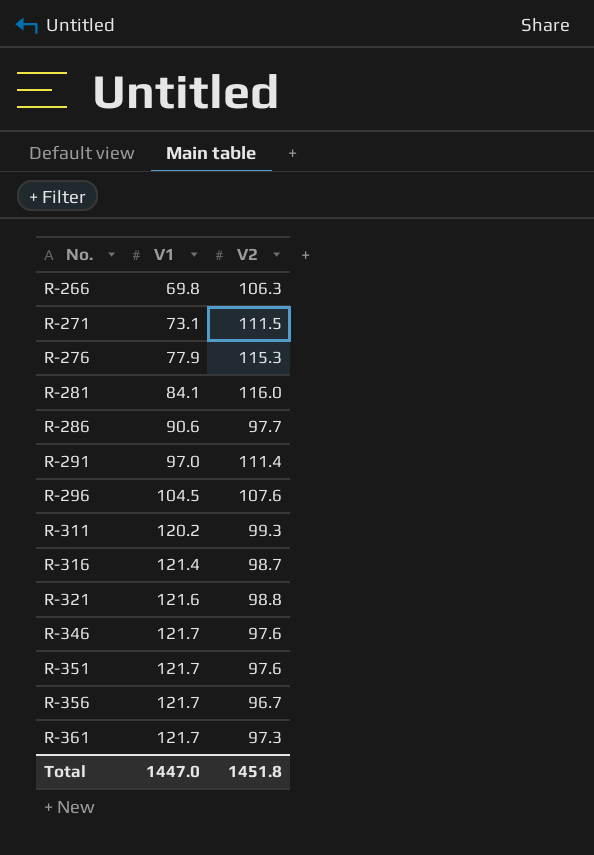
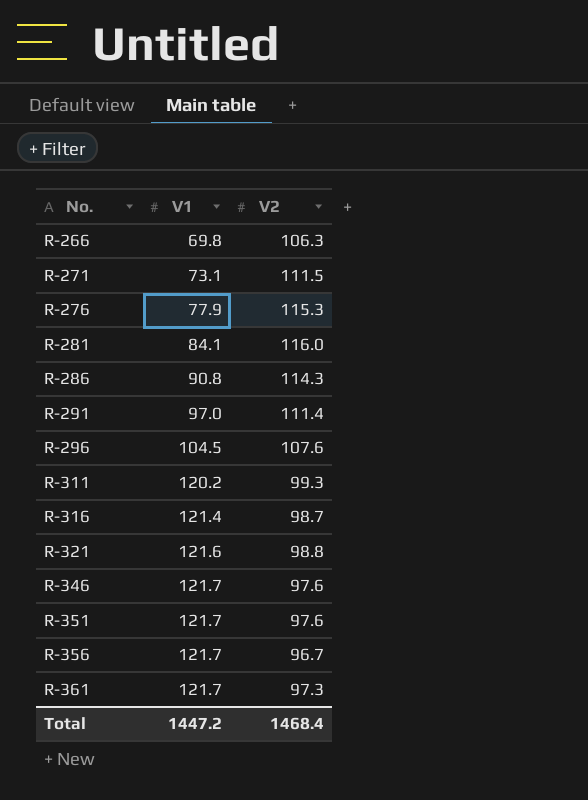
R-286 | V1: 90.6 -> 90.8
R-286 | V2: 97.7 -> 114.3
Total | V1: 1447.0 -> 1447.2
Total | V2: 1451.8 -> 1468.4

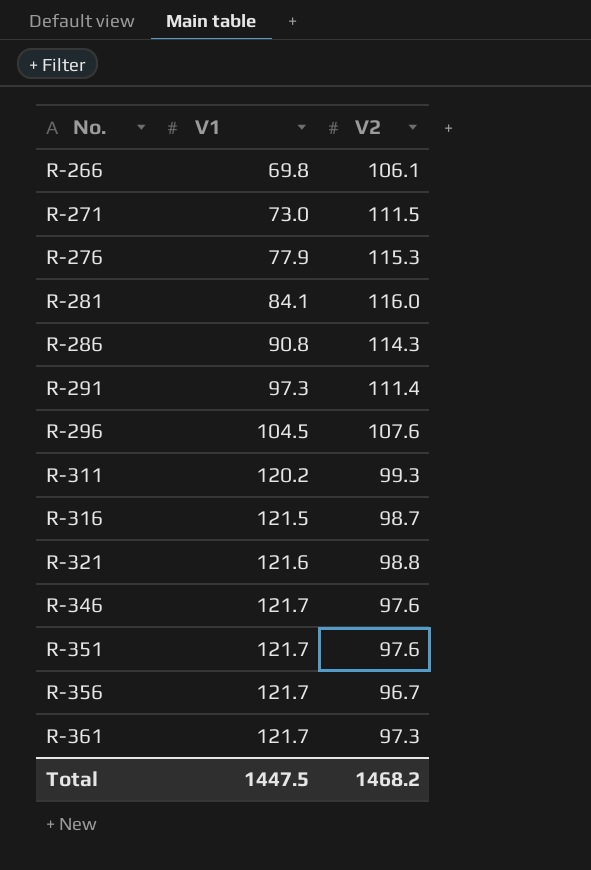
R-266 | V2: 106.3 -> 106.1
R-271 | V1: 73.1 -> 73.0
R-291 | V1: 97.0 -> 97.3
R-316 | V1: 121.4 -> 121.5
Total | V1: 1447.2 -> 1447.5
Total | V2: 1468.4 -> 1468.2

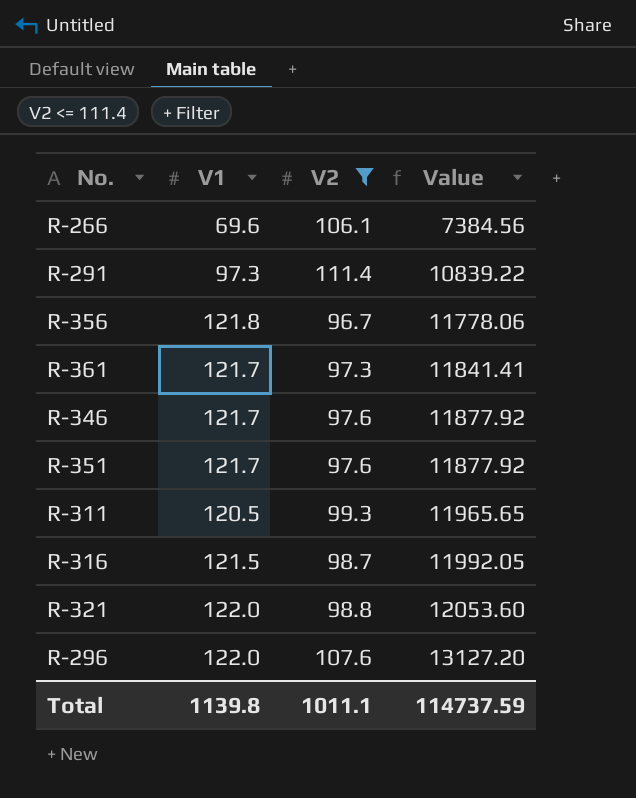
filter: none -> V2 <= 111.4
row order: No. ascending -> Value ascending
column Value | formula: none -> [V1] * [V2]
R-266 | V1: 69.8 -> 69.6
R-356 | V1: 121.7 -> 121.8
R-311 | V1: 120.2 -> 120.5
R-321 | V1: 121.6 -> 122.0
R-296 | V1: 104.5 -> 122.0
Total | V1: 1447.5 -> 1139.8
Total | V2: 1468.2 -> 1011.1

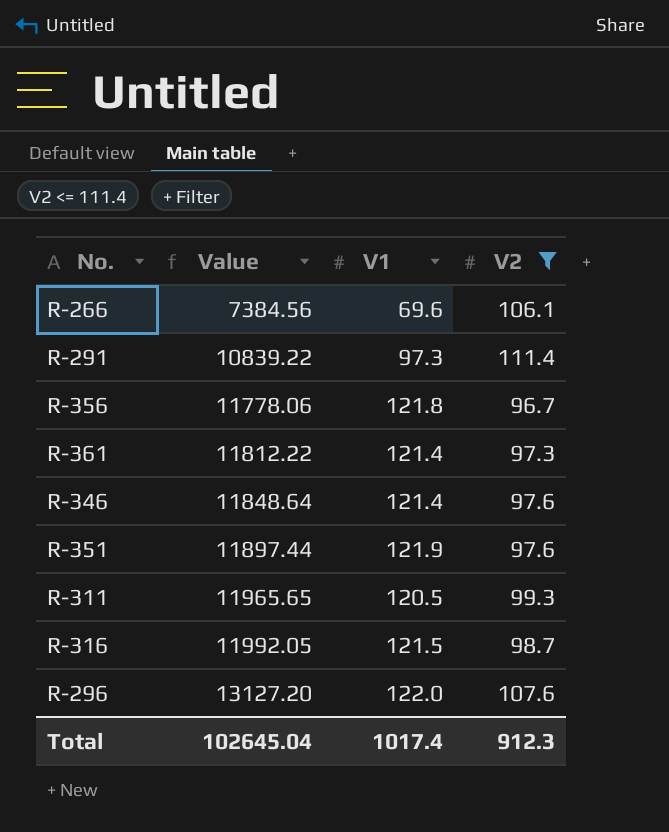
column Value | position: 4 -> 2
row R-321: 122.0 | 98.8 | 12053.60 -> none
R-361 | Value: 11841.41 -> 11812.22
R-361 | V1: 121.7 -> 121.4
R-346 | Value: 11877.92 -> 11848.64
R-346 | V1: 121.7 -> 121.4
R-351 | Value: 11877.92 -> 11897.44
R-351 | V1: 121.7 -> 121.9
Total | Value: 114737.59 -> 102645.04
Total | V1: 1139.8 -> 1017.4
Total | V2: 1011.1 -> 912.3

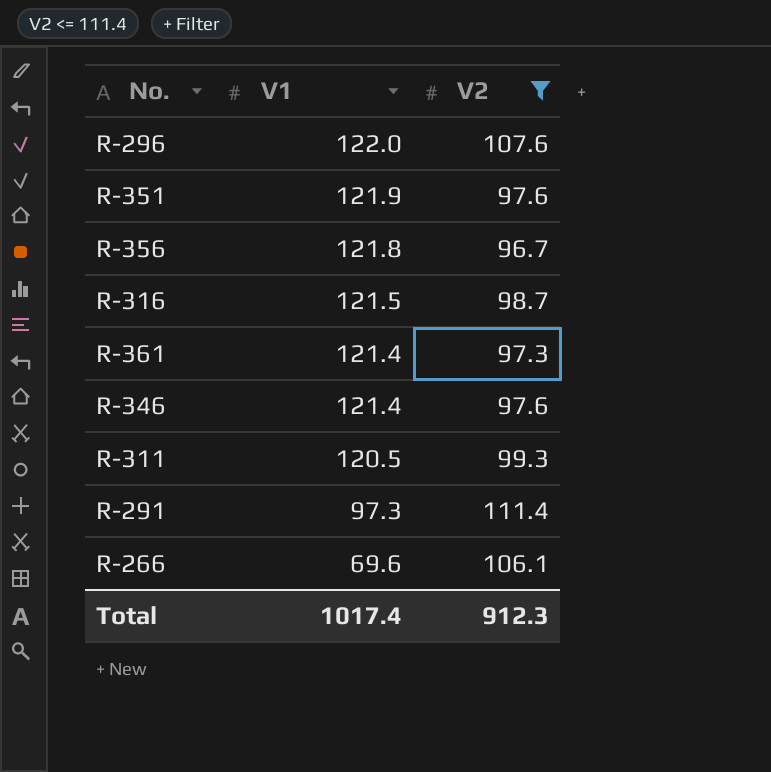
row order: Value ascending -> V1 descending
column Value | formula: [V1] * [V2] -> none

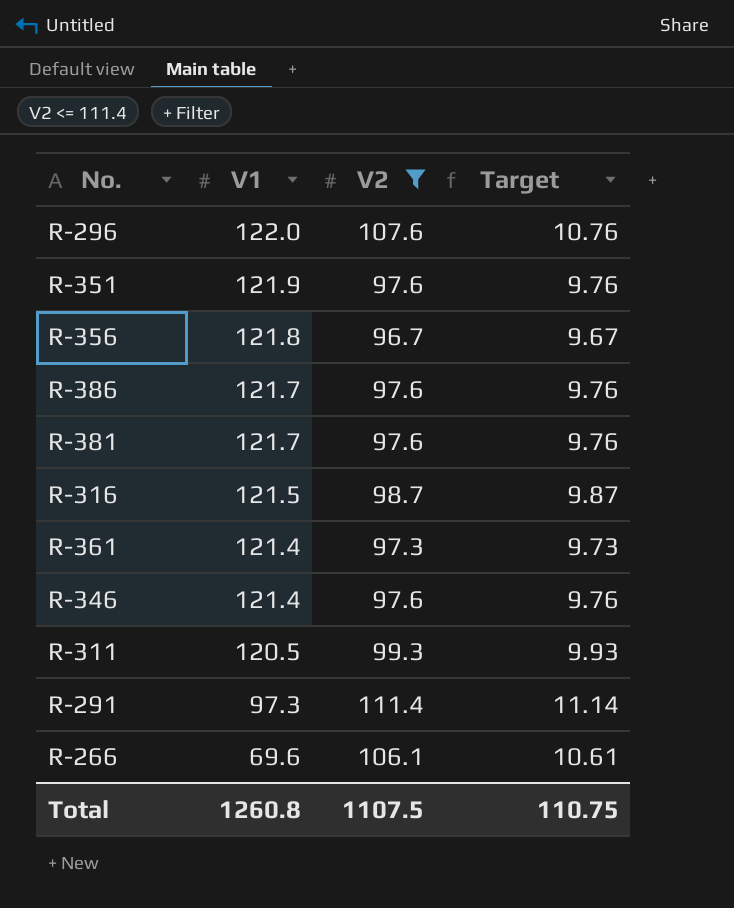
column Target | formula: none -> [V2] * 0.1
row R-386: none -> 121.7 | 97.6 | 9.76
row R-381: none -> 121.7 | 97.6 | 9.76
Total | V1: 1017.4 -> 1260.8
Total | V2: 912.3 -> 1107.5

